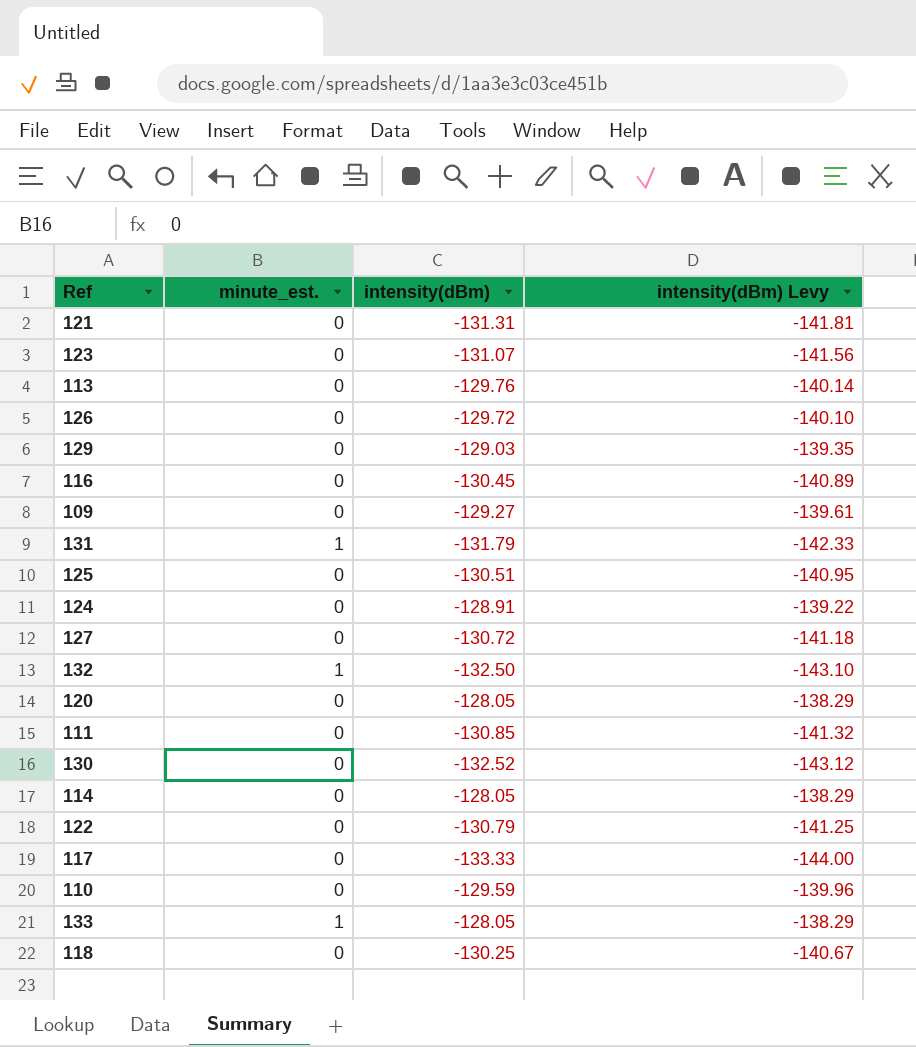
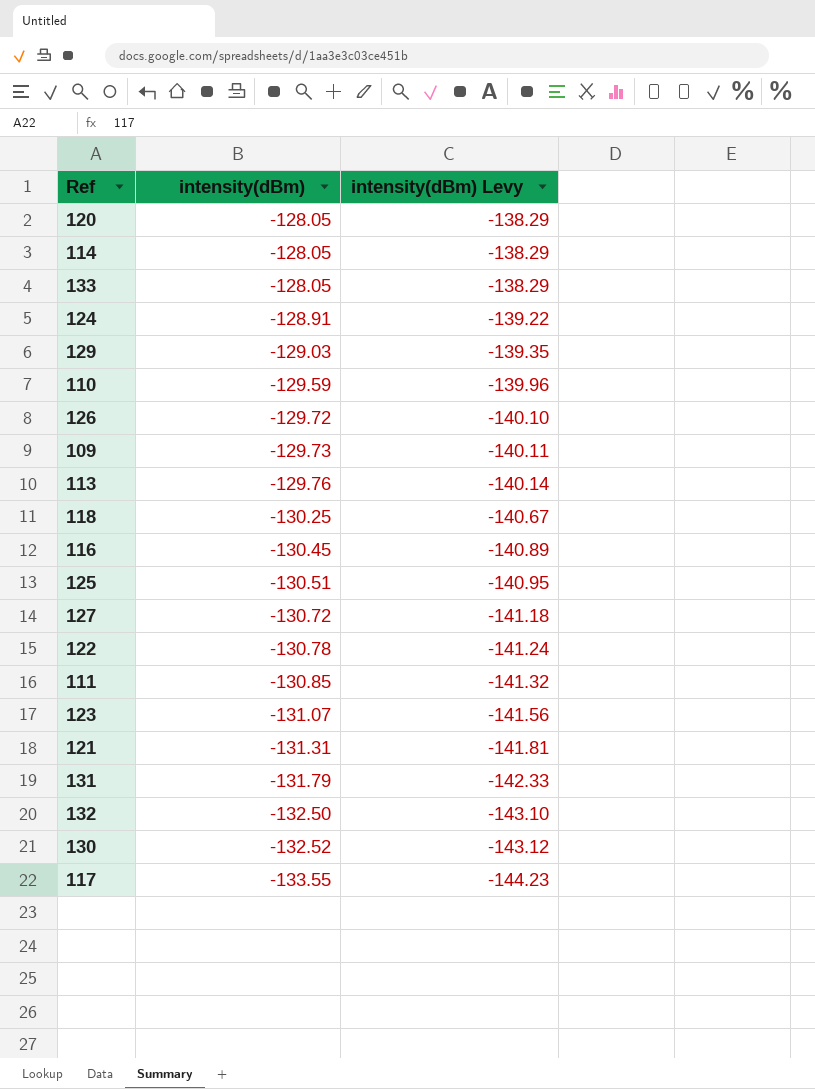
row order: none -> intensity(dBm) descending
column minute_est. | position: 2 -> none
109 | intensity(dBm): -129.27 -> -129.73
109 | intensity(dBm) Levy: -139.61 -> -140.11
122 | intensity(dBm): -130.79 -> -130.78
122 | intensity(dBm) Levy: -141.25 -> -141.24
117 | intensity(dBm): -133.33 -> -133.55
117 | intensity(dBm) Levy: -144.00 -> -144.23

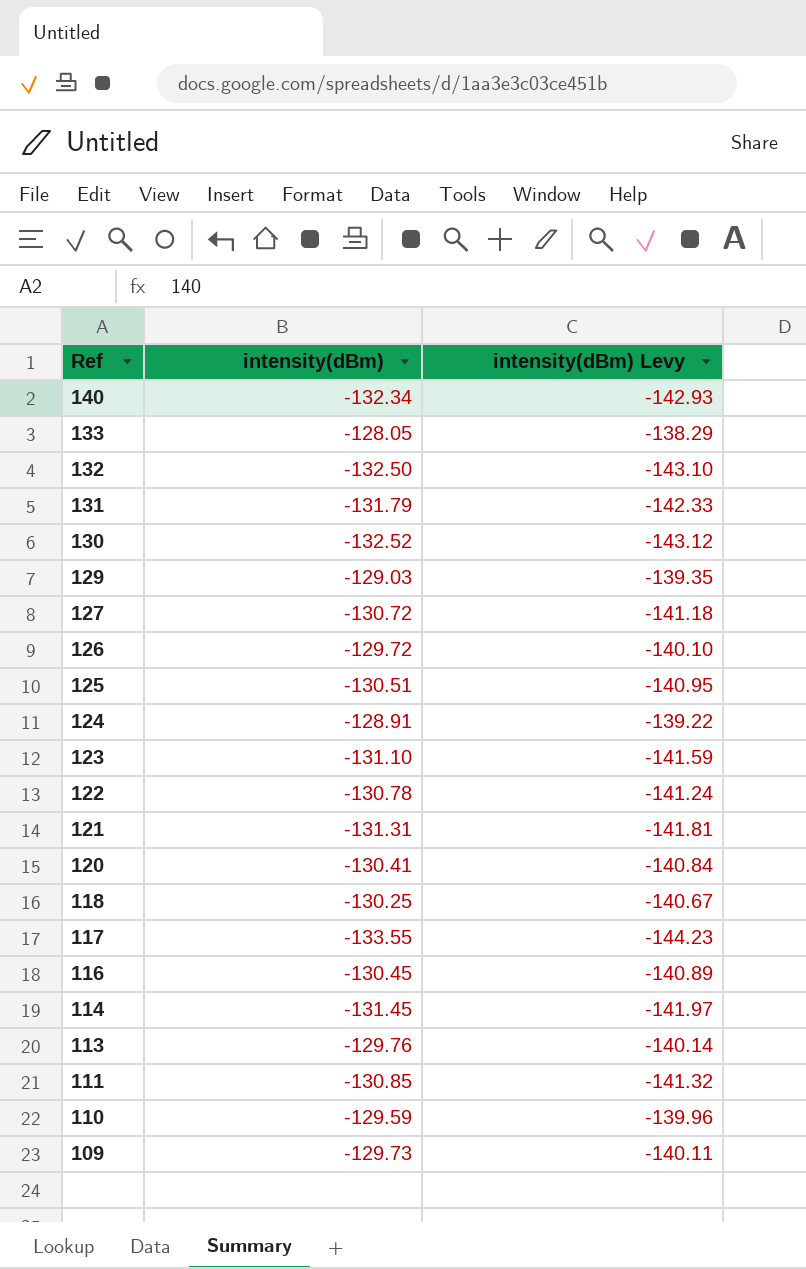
row order: intensity(dBm) descending -> Ref descending
row 140: none -> -132.34 | -142.93
123 | intensity(dBm): -131.07 -> -131.10
123 | intensity(dBm) Levy: -141.56 -> -141.59
120 | intensity(dBm): -128.05 -> -130.41
120 | intensity(dBm) Levy: -138.29 -> -140.84
114 | intensity(dBm): -128.05 -> -131.45
114 | intensity(dBm) Levy: -138.29 -> -141.97

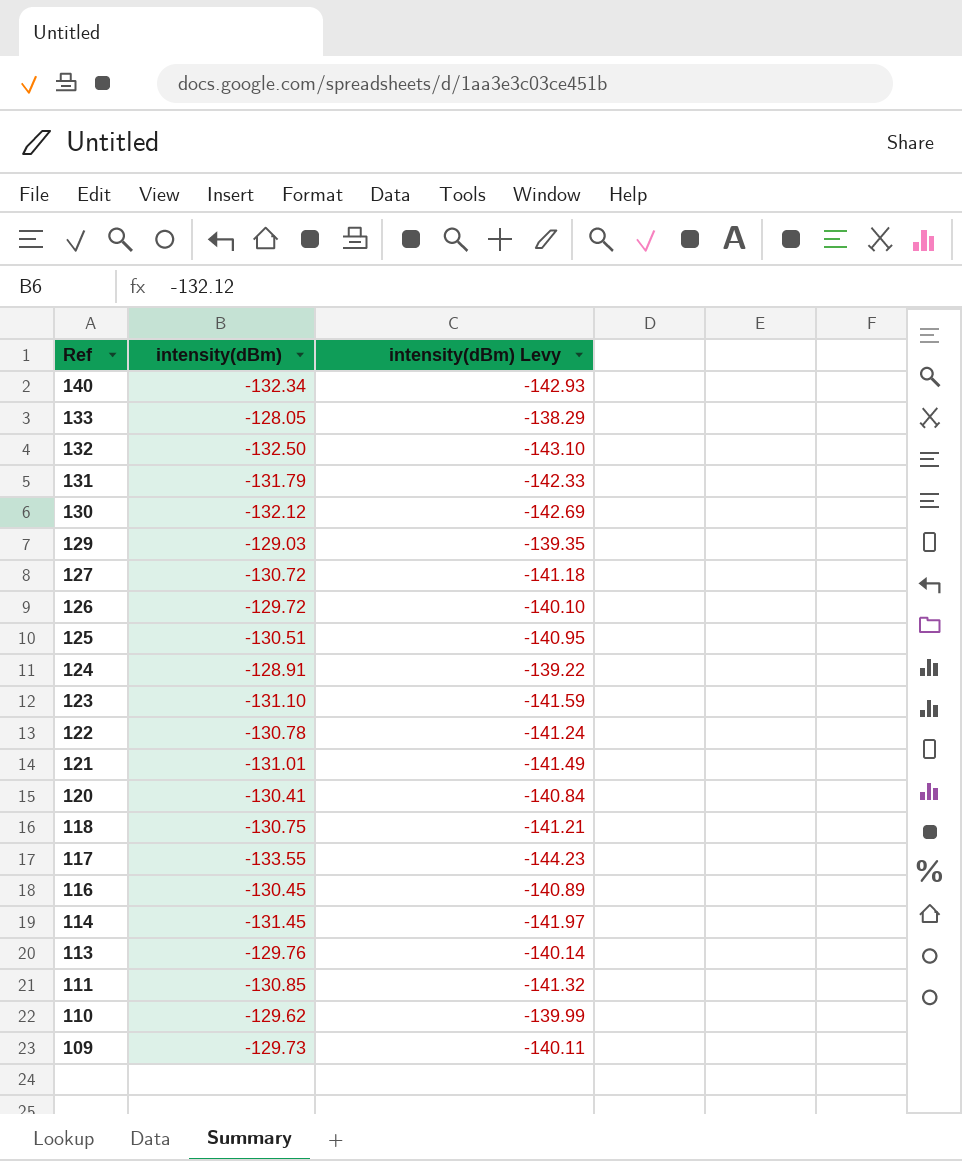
130 | intensity(dBm): -132.52 -> -132.12
130 | intensity(dBm) Levy: -143.12 -> -142.69
121 | intensity(dBm): -131.31 -> -131.01
121 | intensity(dBm) Levy: -141.81 -> -141.49
118 | intensity(dBm): -130.25 -> -130.75
118 | intensity(dBm) Levy: -140.67 -> -141.21
110 | intensity(dBm): -129.59 -> -129.62
110 | intensity(dBm) Levy: -139.96 -> -139.99

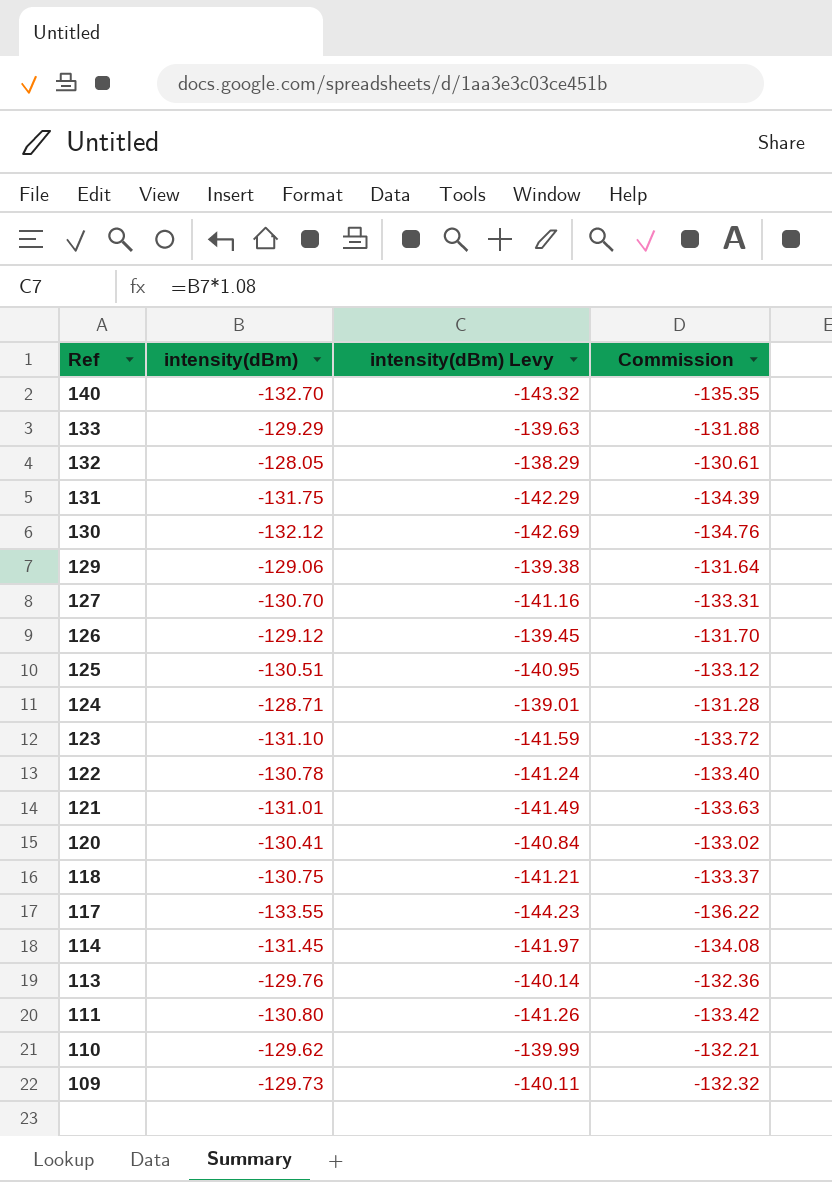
column Commission | formula: none -> [intensity(dBm)] * 1.02
row 116: -130.45 | -140.89 -> none
140 | intensity(dBm): -132.34 -> -132.70
140 | intensity(dBm) Levy: -142.93 -> -143.32
133 | intensity(dBm): -128.05 -> -129.29
133 | intensity(dBm) Levy: -138.29 -> -139.63
132 | intensity(dBm): -132.50 -> -128.05
132 | intensity(dBm) Levy: -143.10 -> -138.29
131 | intensity(dBm): -131.79 -> -131.75
131 | intensity(dBm) Levy: -142.33 -> -142.29
129 | intensity(dBm): -129.03 -> -129.06
129 | intensity(dBm) Levy: -139.35 -> -139.38
127 | intensity(dBm): -130.72 -> -130.70
127 | intensity(dBm) Levy: -141.18 -> -141.16
126 | intensity(dBm): -129.72 -> -129.12
126 | intensity(dBm) Levy: -140.10 -> -139.45
124 | intensity(dBm): -128.91 -> -128.71
124 | intensity(dBm) Levy: -139.22 -> -139.01
111 | intensity(dBm): -130.85 -> -130.80
111 | intensity(dBm) Levy: -141.32 -> -141.26

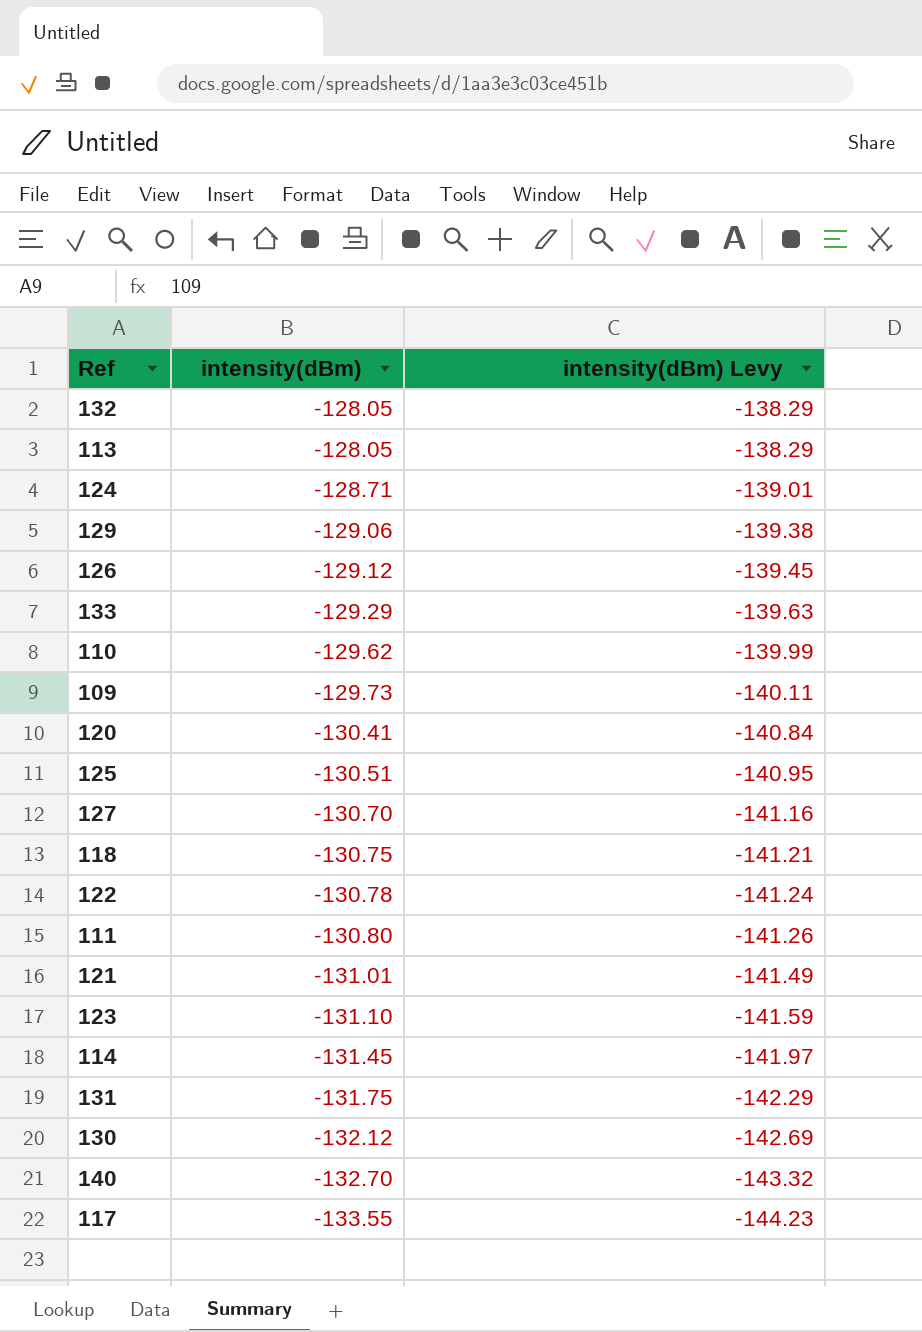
row order: Ref descending -> intensity(dBm) descending
column Commission | formula: [intensity(dBm)] * 1.02 -> none
113 | intensity(dBm): -129.76 -> -128.05
113 | intensity(dBm) Levy: -140.14 -> -138.29

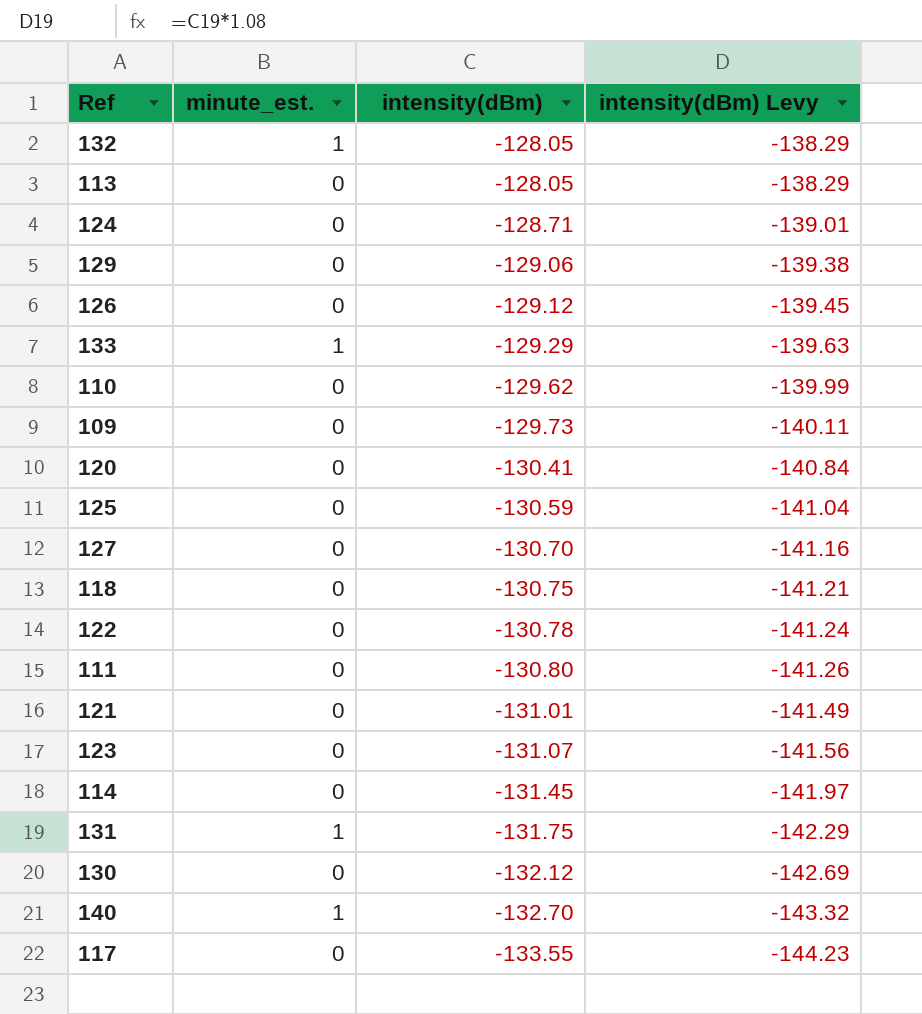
column minute_est. | position: none -> 2
125 | intensity(dBm): -130.51 -> -130.59
125 | intensity(dBm) Levy: -140.95 -> -141.04
123 | intensity(dBm): -131.10 -> -131.07
123 | intensity(dBm) Levy: -141.59 -> -141.56

